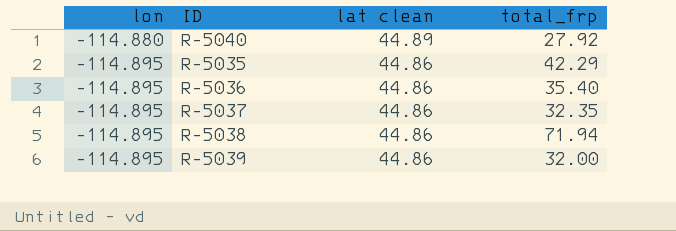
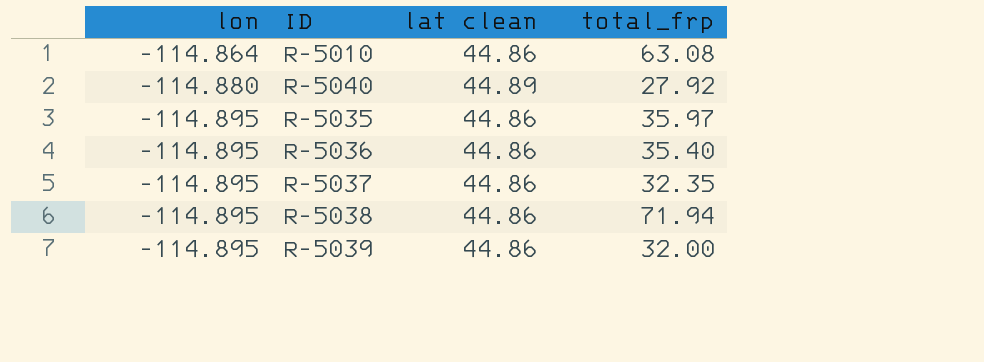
row R-5010: none -> -114.864 | 44.86 | 63.08
R-5035 | total_frp: 42.29 -> 35.97

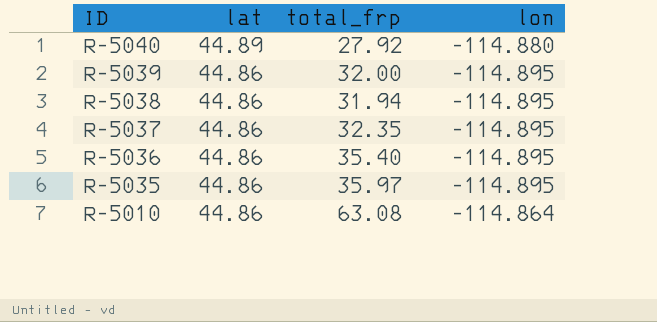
row order: lon descending -> ID descending
column name: lat clean -> lat
column lon | position: 1 -> 4
R-5038 | total_frp: 71.94 -> 31.94

